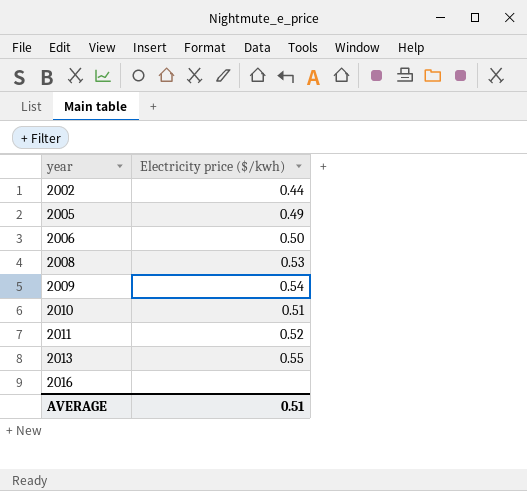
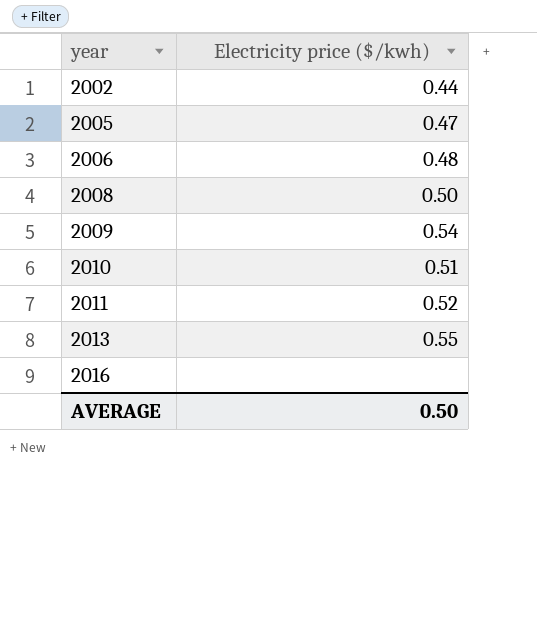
2005 | Electricity price ($/kwh): 0.49 -> 0.47
2006 | Electricity price ($/kwh): 0.50 -> 0.48
2008 | Electricity price ($/kwh): 0.53 -> 0.50
AVERAGE | Electricity price ($/kwh): 0.51 -> 0.50

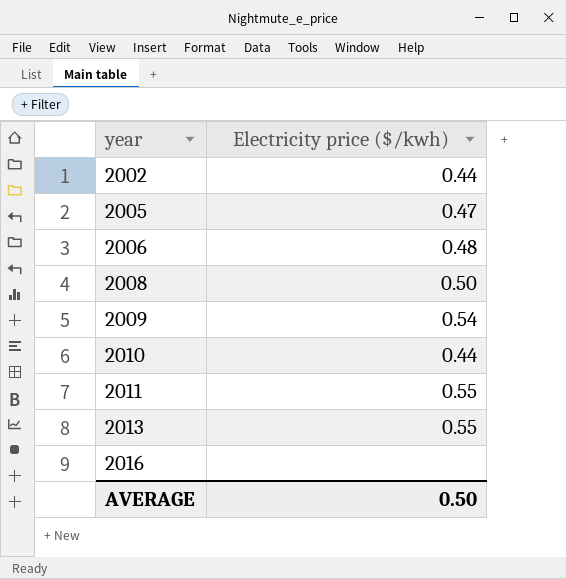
2010 | Electricity price ($/kwh): 0.51 -> 0.44
2011 | Electricity price ($/kwh): 0.52 -> 0.55

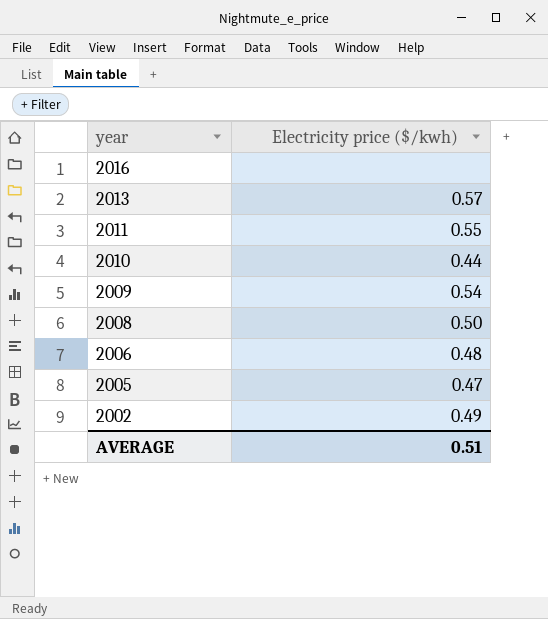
row order: year ascending -> year descending
2013 | Electricity price ($/kwh): 0.55 -> 0.57
2002 | Electricity price ($/kwh): 0.44 -> 0.49
AVERAGE | Electricity price ($/kwh): 0.50 -> 0.51

